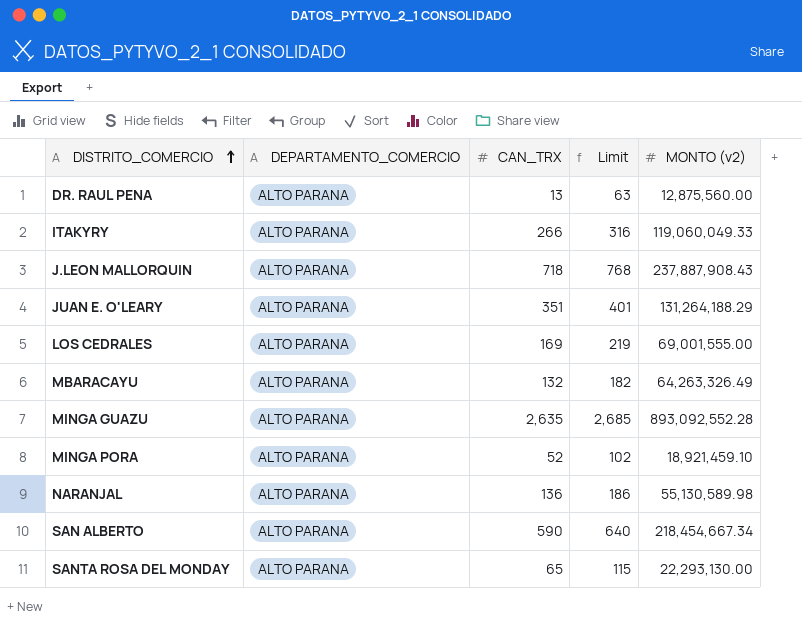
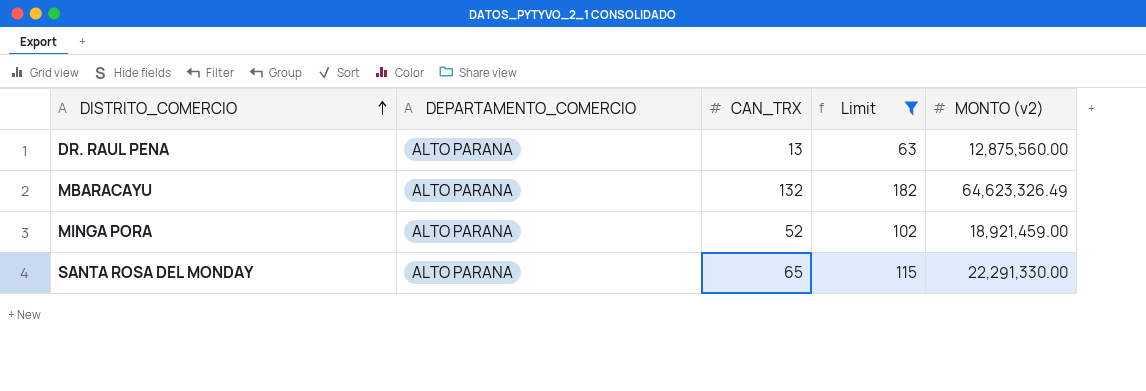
filter: none -> Limit <= 182
MBARACAYU | MONTO (v2): 64,263,326.49 -> 64,623,326.49
MINGA PORA | MONTO (v2): 18,921,459.10 -> 18,921,459.00
SANTA ROSA DEL MONDAY | MONTO (v2): 22,293,130.00 -> 22,291,330.00

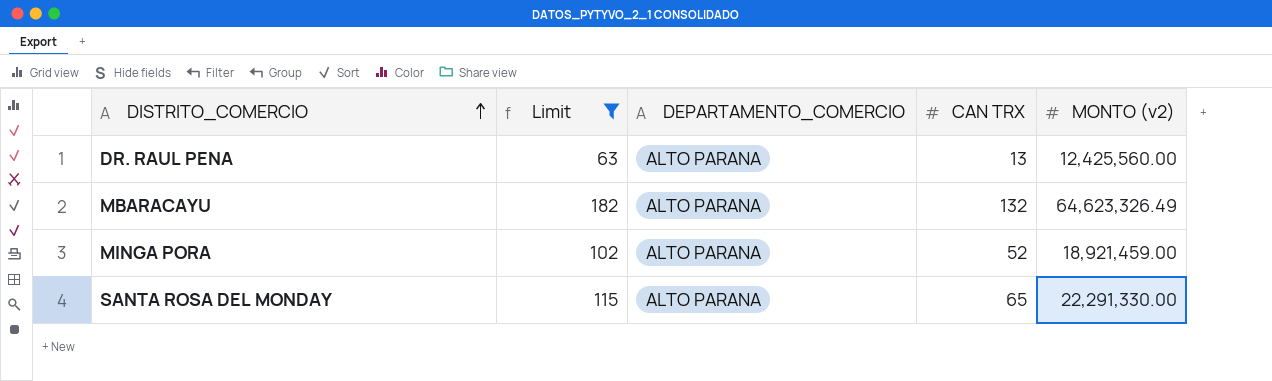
column Limit | position: 4 -> 2
column name: CAN_TRX -> CAN TRX
DR. RAUL PENA | MONTO (v2): 12,875,560.00 -> 12,425,560.00

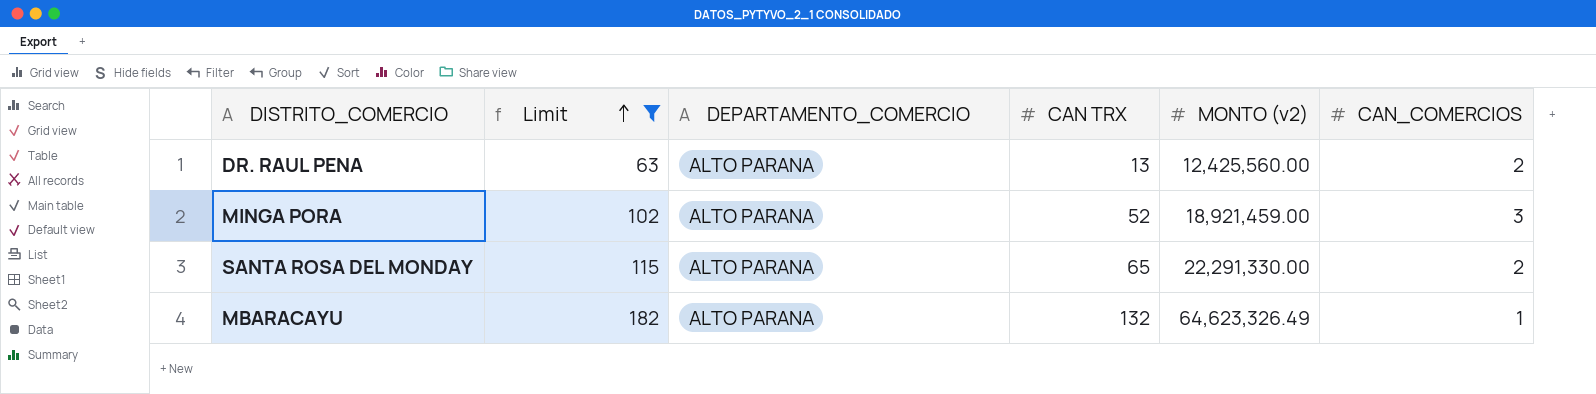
row order: DISTRITO_COMERCIO ascending -> Limit ascending
column CAN_COMERCIOS | position: none -> 6

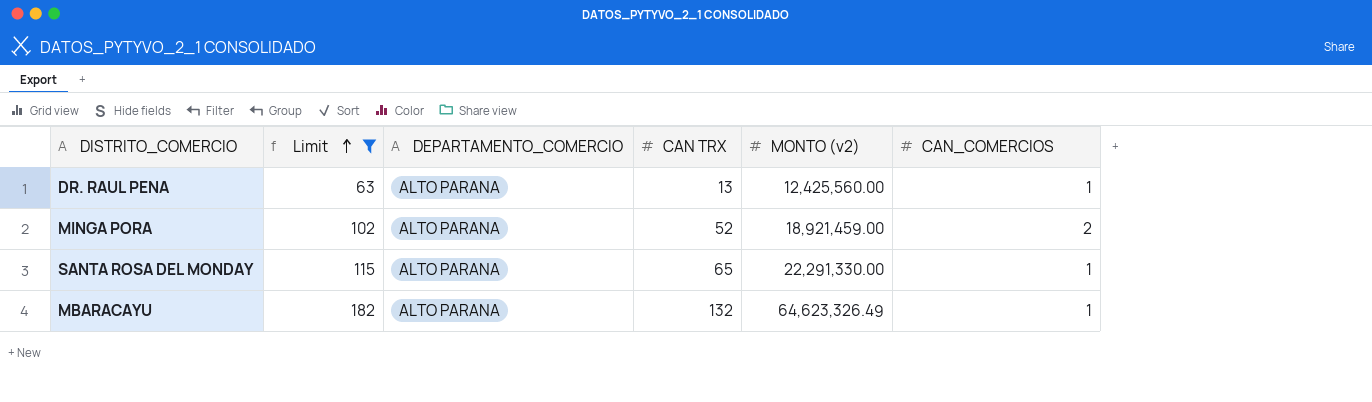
DR. RAUL PENA | CAN_COMERCIOS: 2 -> 1
MINGA PORA | CAN_COMERCIOS: 3 -> 2
SANTA ROSA DEL MONDAY | CAN_COMERCIOS: 2 -> 1

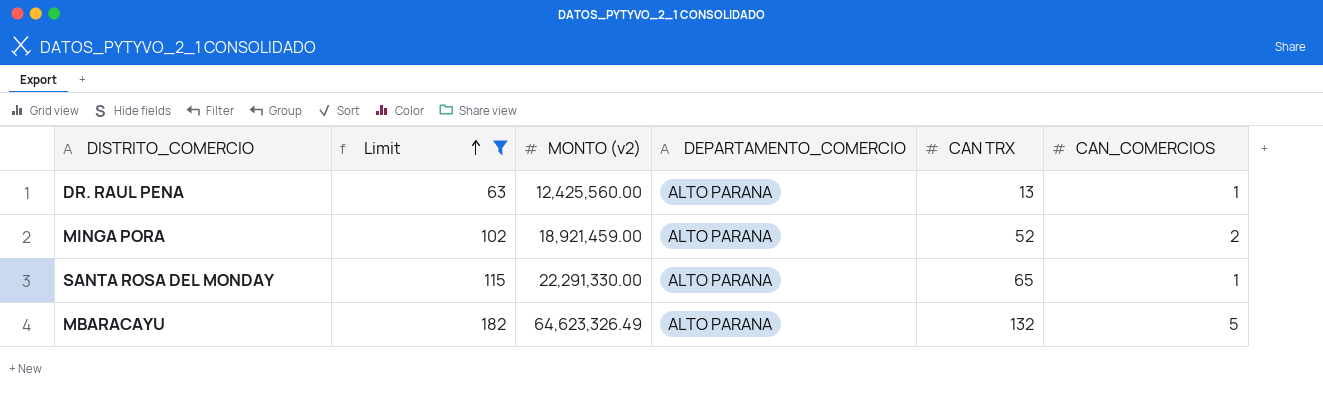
column MONTO (v2) | position: 5 -> 3
MBARACAYU | CAN_COMERCIOS: 1 -> 5

